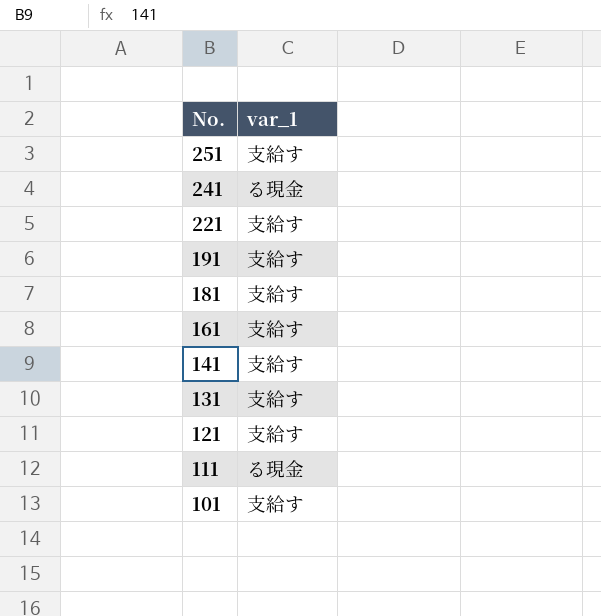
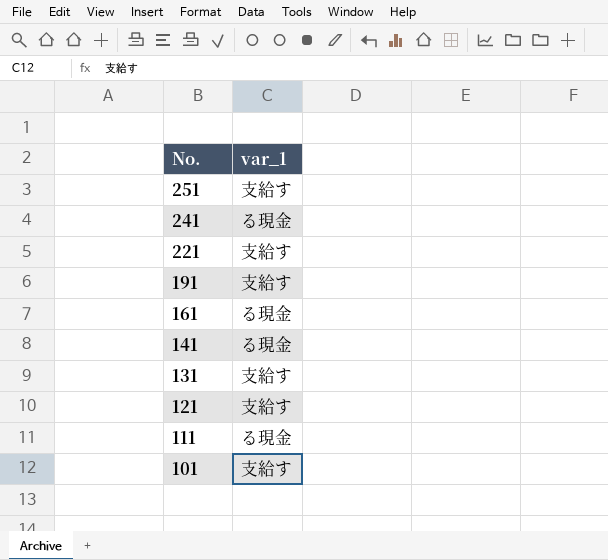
row 181: 支給す -> none
161 | var_1: 支給す -> る現金
141 | var_1: 支給す -> る現金

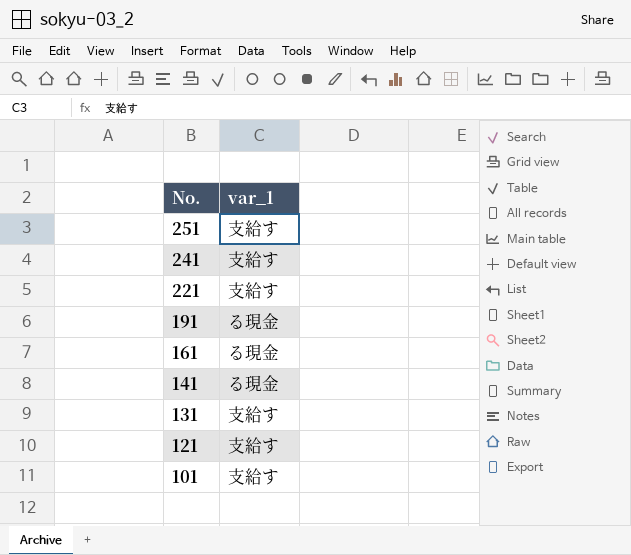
row 111: る現金 -> none
241 | var_1: る現金 -> 支給す
191 | var_1: 支給す -> る現金

